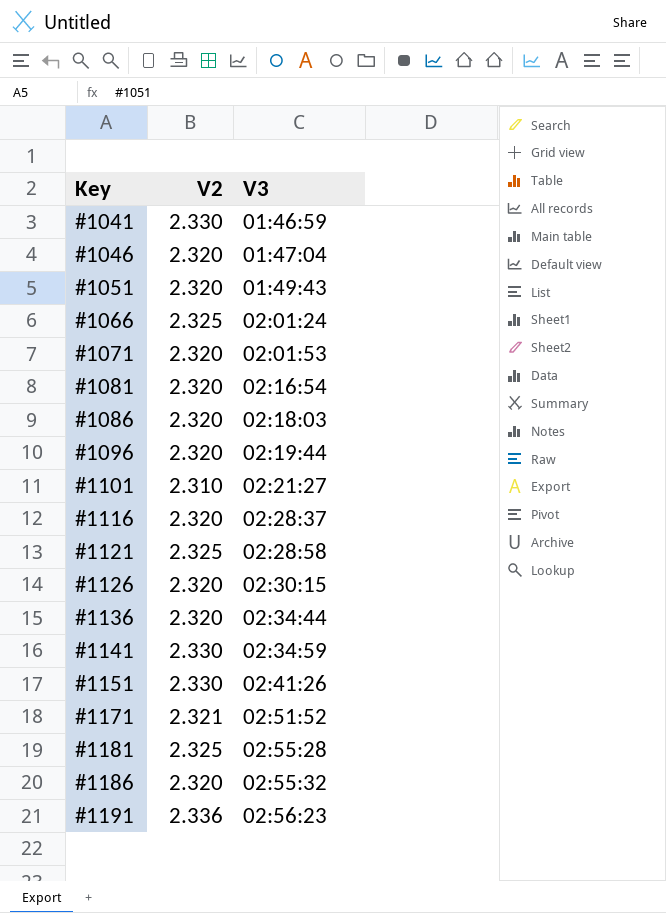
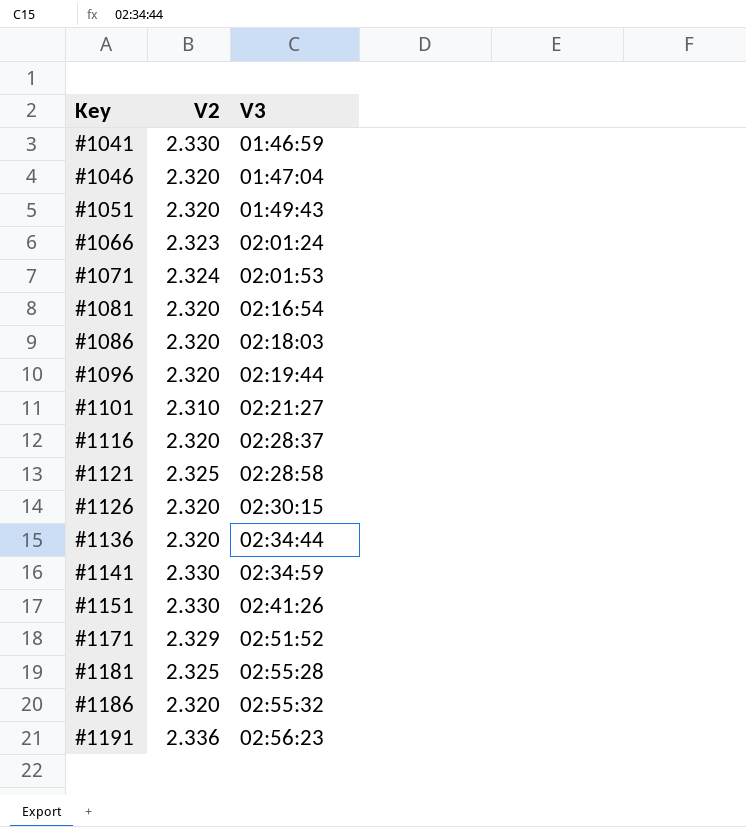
#1066 | V2: 2.325 -> 2.323
#1071 | V2: 2.320 -> 2.324
#1171 | V2: 2.321 -> 2.329

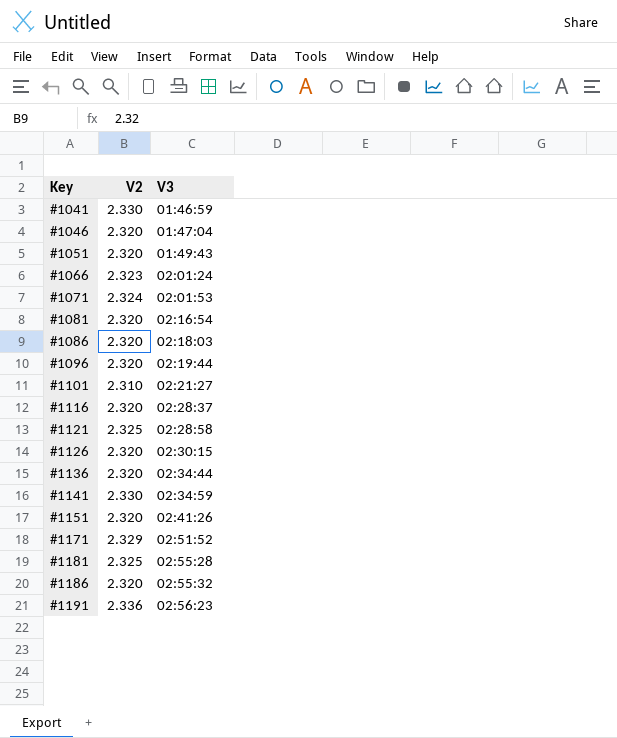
#1151 | V2: 2.330 -> 2.320

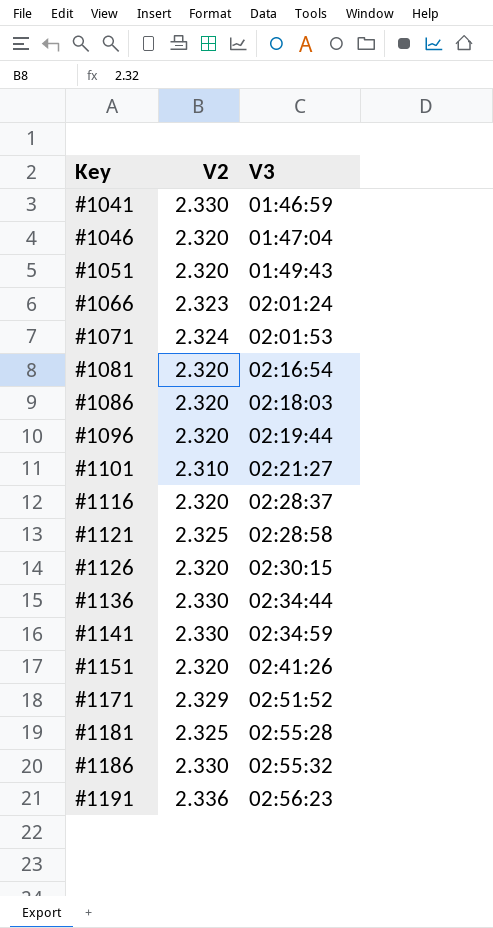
#1136 | V2: 2.320 -> 2.330
#1186 | V2: 2.320 -> 2.330

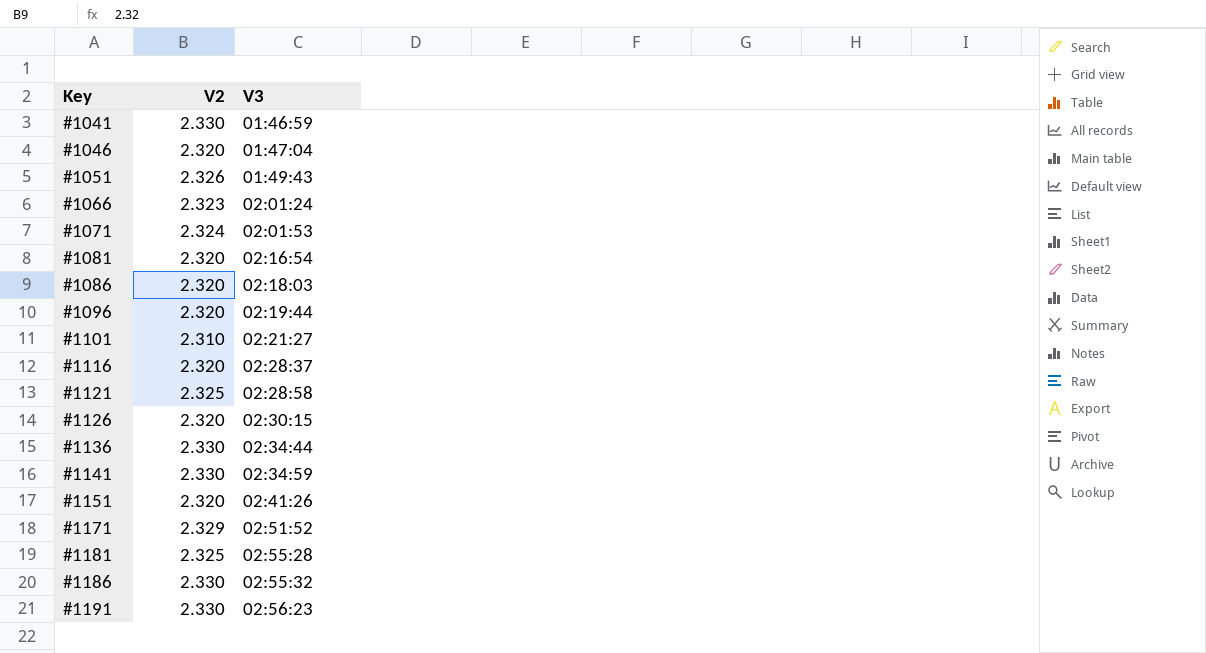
#1051 | V2: 2.320 -> 2.326
#1191 | V2: 2.336 -> 2.330

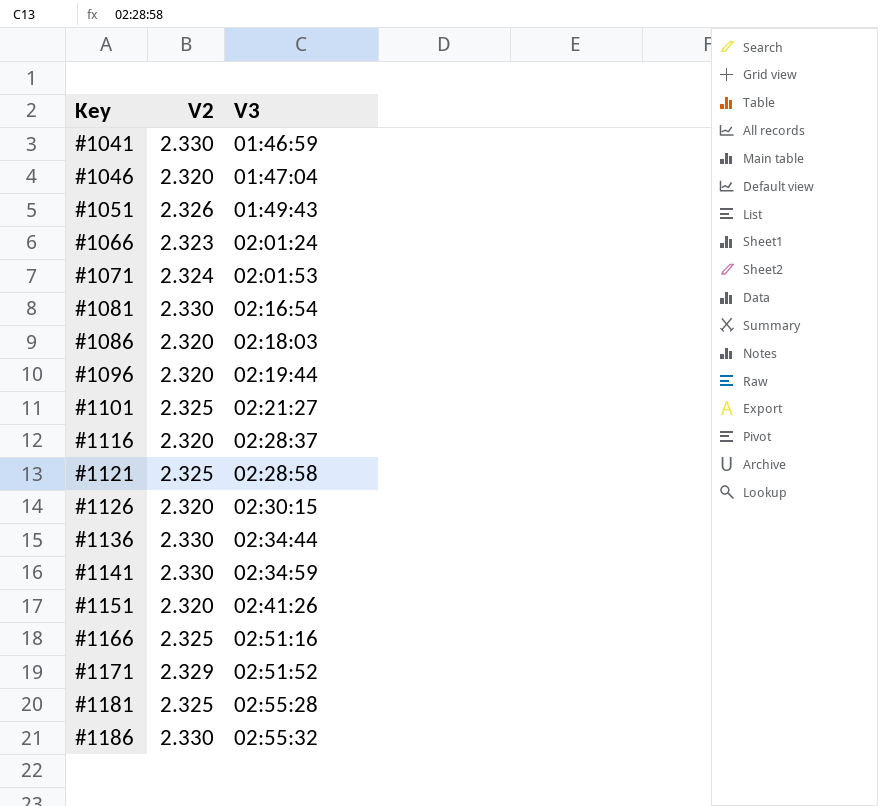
row #1191: 2.330 | 02:56:23 -> none
#1081 | V2: 2.320 -> 2.330
#1101 | V2: 2.310 -> 2.325
row #1166: none -> 2.325 | 02:51:16

